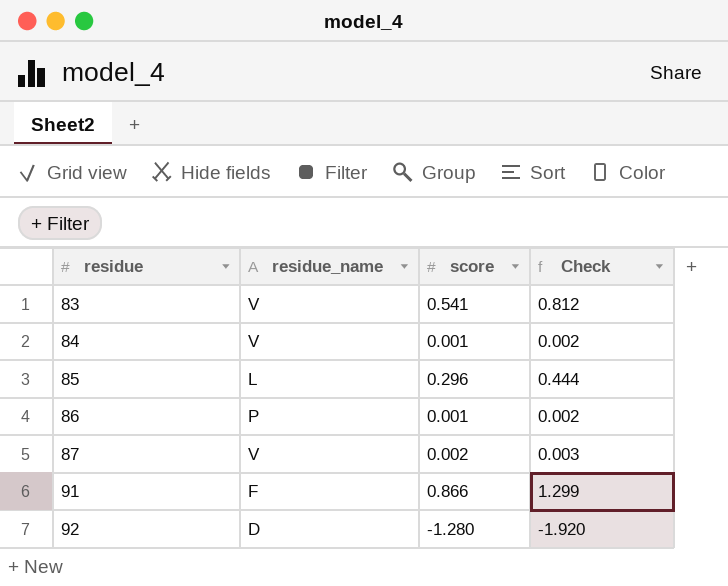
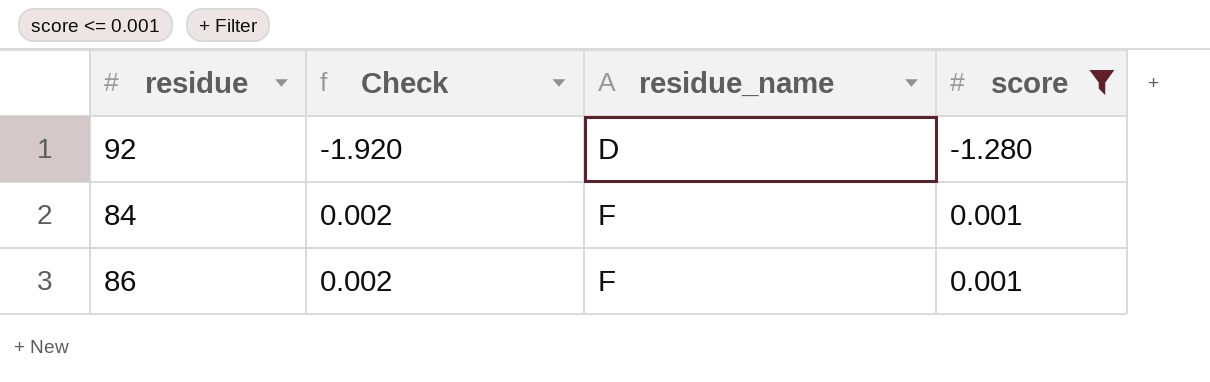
filter: none -> score <= 0.001
row order: residue ascending -> Check ascending
column Check | position: 4 -> 2
84 | residue_name: V -> F
86 | residue_name: P -> F

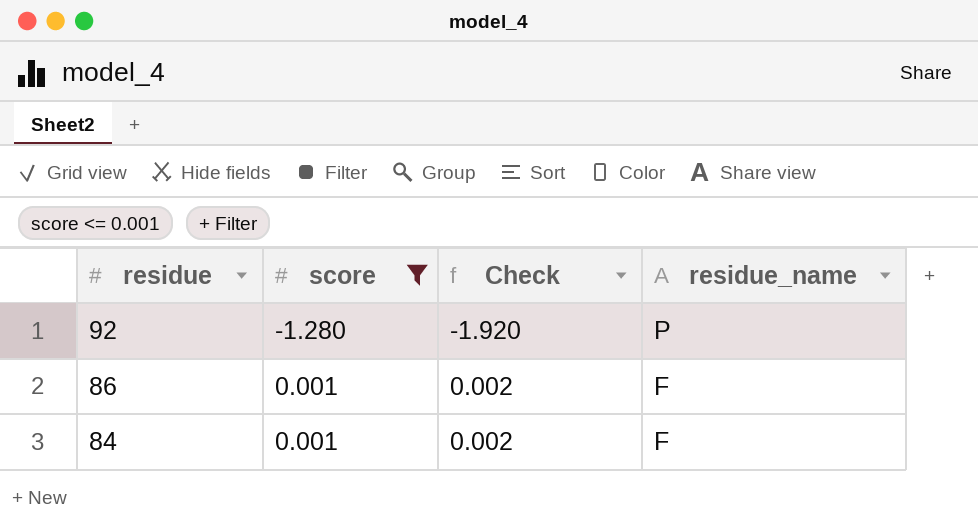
row order: Check ascending -> residue descending
column score | position: 4 -> 2
92 | residue_name: D -> P

